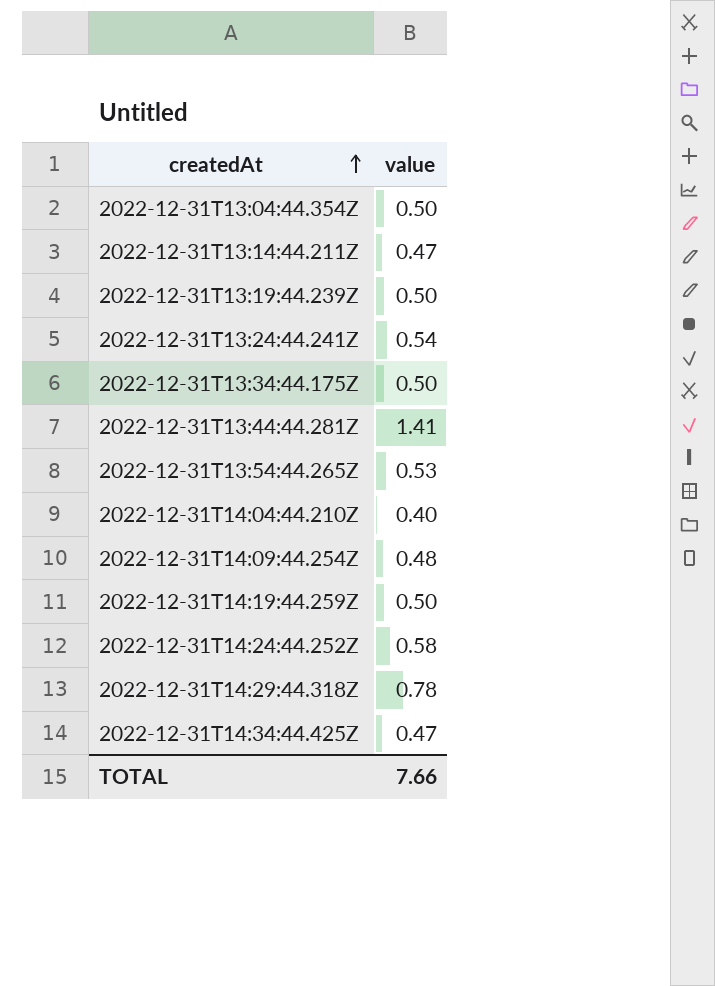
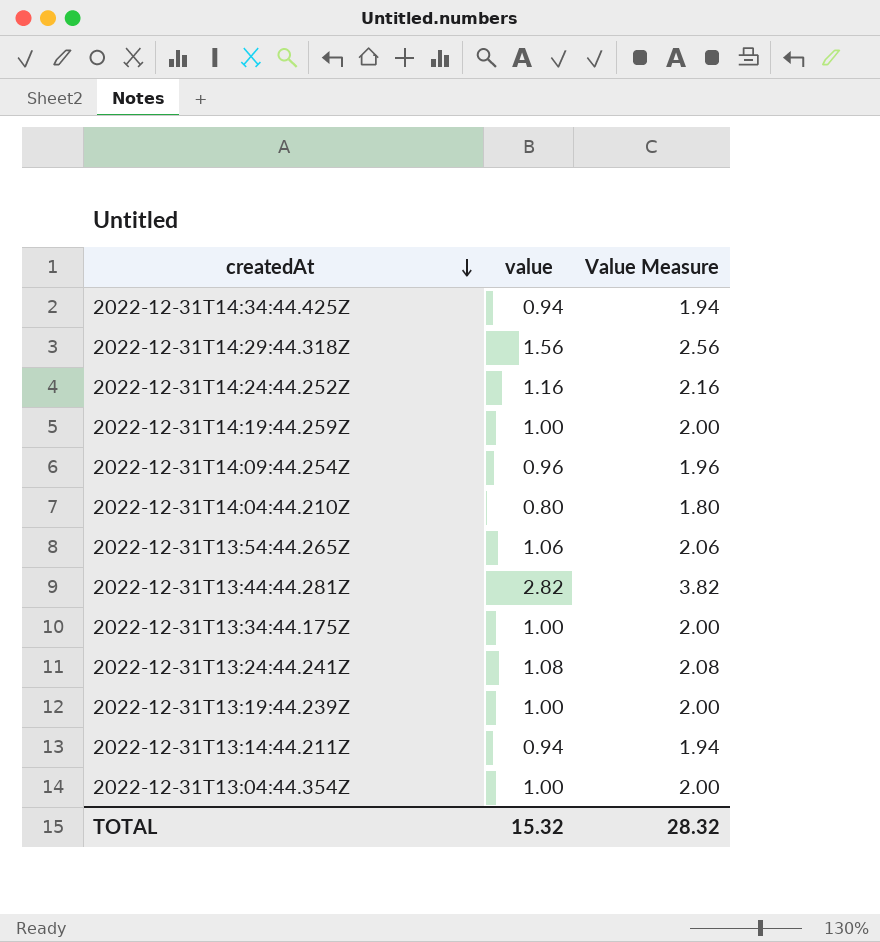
row order: createdAt ascending -> createdAt descending
column Value Measure | formula: none -> [value] + 1
2022-12-31T14:34:44.425Z | value: 0.47 -> 0.94
2022-12-31T14:29:44.318Z | value: 0.78 -> 1.56
2022-12-31T14:24:44.252Z | value: 0.58 -> 1.16
2022-12-31T14:19:44.259Z | value: 0.50 -> 1.00
2022-12-31T14:09:44.254Z | value: 0.48 -> 0.96
2022-12-31T14:04:44.210Z | value: 0.40 -> 0.80
2022-12-31T13:54:44.265Z | value: 0.53 -> 1.06
2022-12-31T13:44:44.281Z | value: 1.41 -> 2.82
2022-12-31T13:34:44.175Z | value: 0.50 -> 1.00
2022-12-31T13:24:44.241Z | value: 0.54 -> 1.08
2022-12-31T13:19:44.239Z | value: 0.50 -> 1.00
2022-12-31T13:14:44.211Z | value: 0.47 -> 0.94
2022-12-31T13:04:44.354Z | value: 0.50 -> 1.00
TOTAL | value: 7.66 -> 15.32

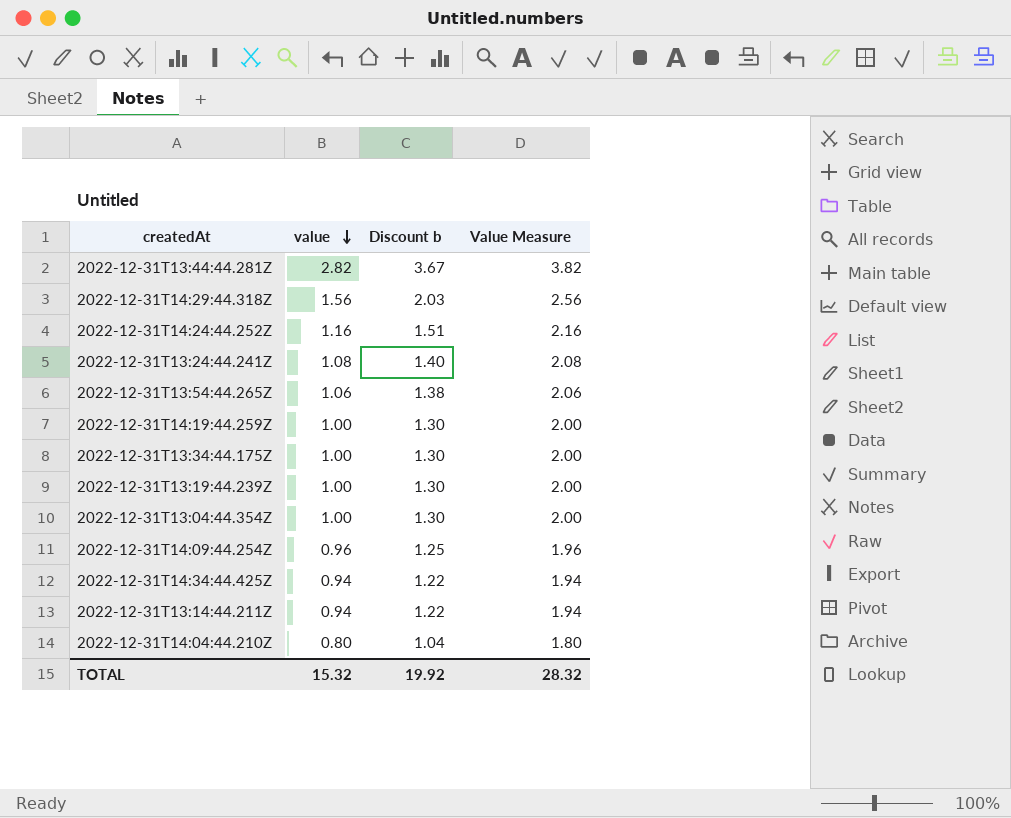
row order: createdAt descending -> value descending
column Discount b | formula: none -> [value] * 1.3

